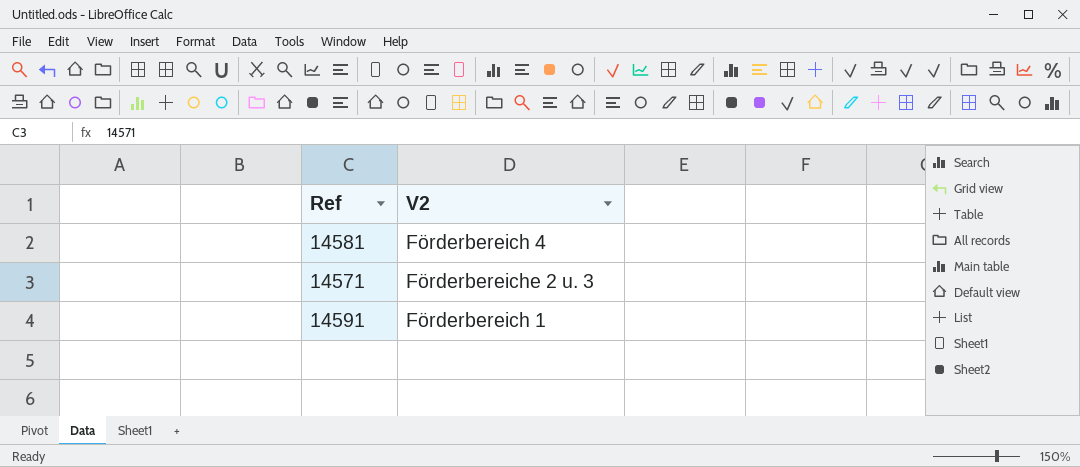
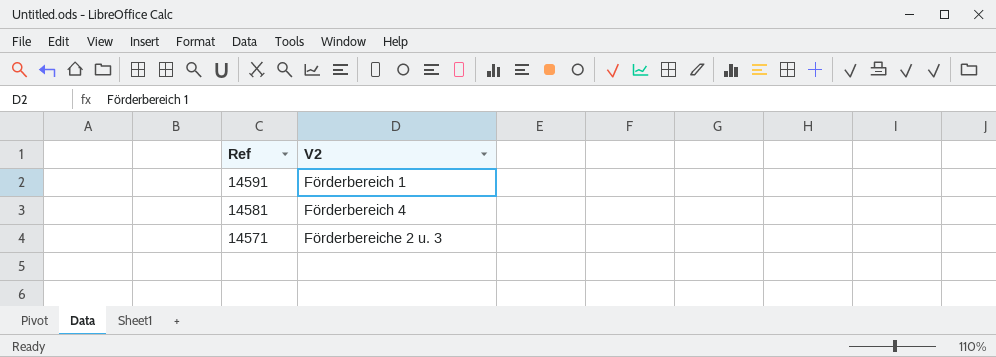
row order: none -> Ref descending

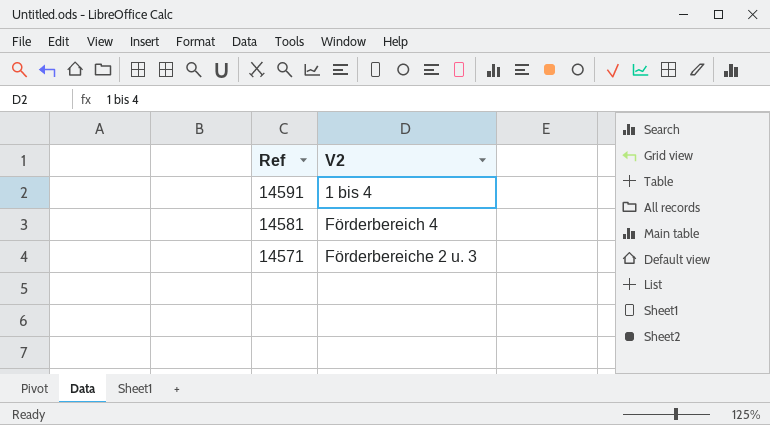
14591 | V2: Förderbereich 1 -> 1 bis 4

